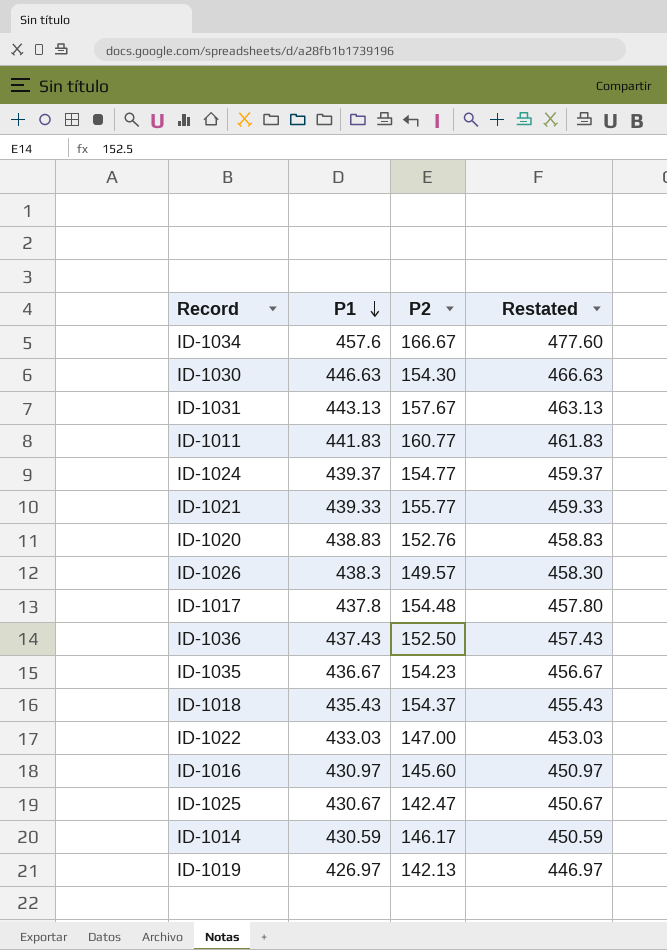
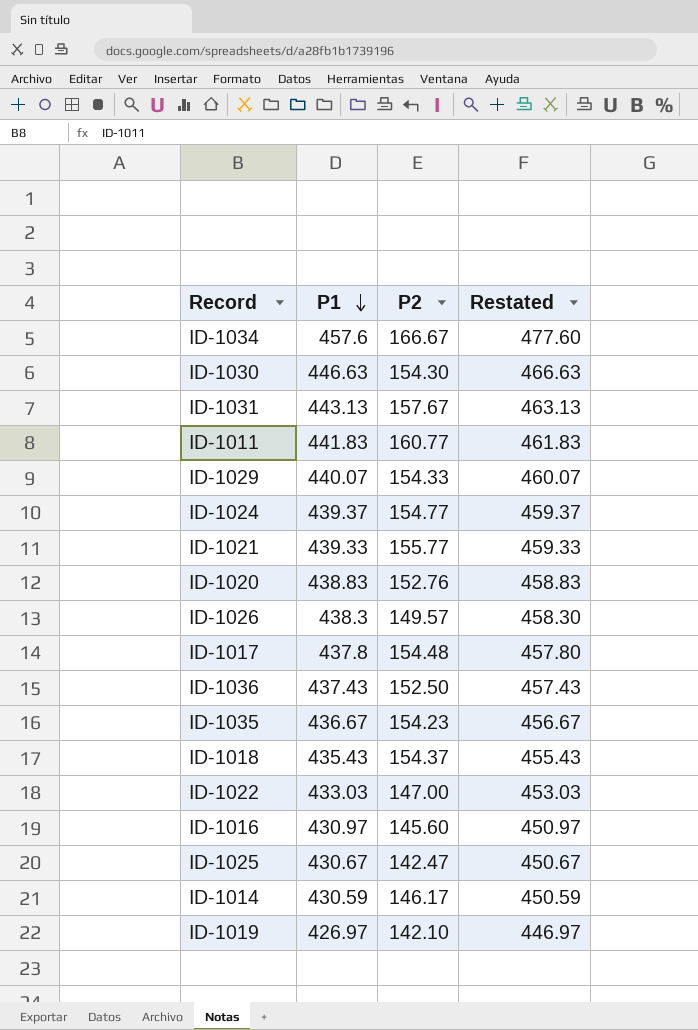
row ID-1029: none -> 440.07 | 154.33 | 460.07
ID-1019 | P2: 142.13 -> 142.10

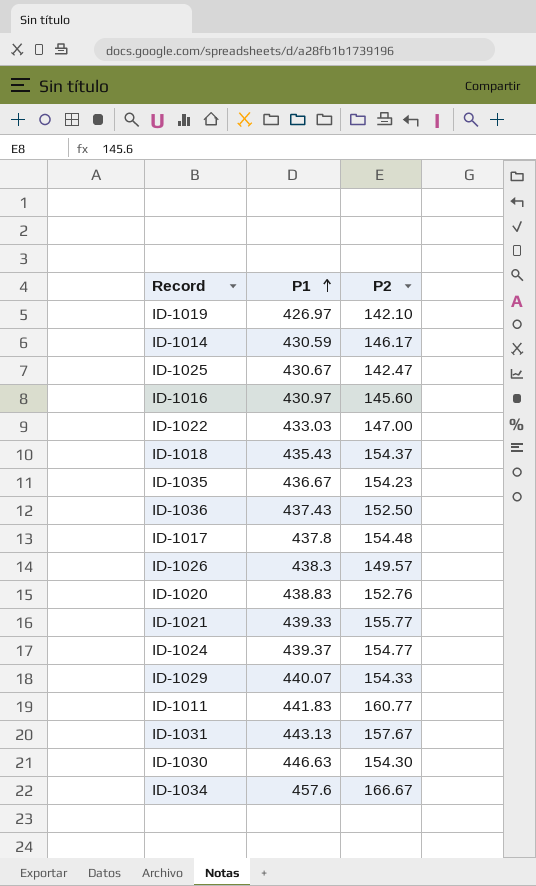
row order: P1 descending -> P1 ascending
column Restated | formula: [P1] + 20 -> none

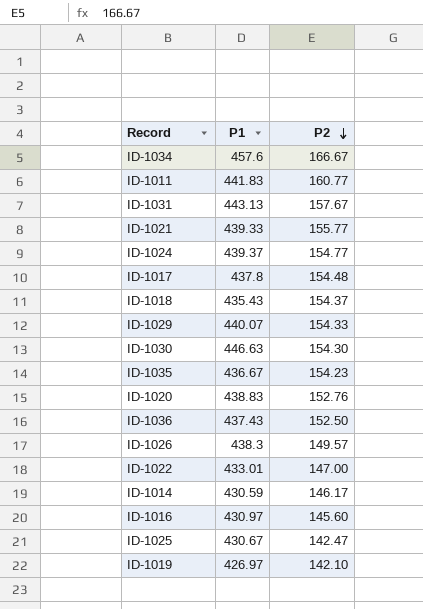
row order: P1 ascending -> P2 descending
ID-1022 | P1: 433.03 -> 433.01

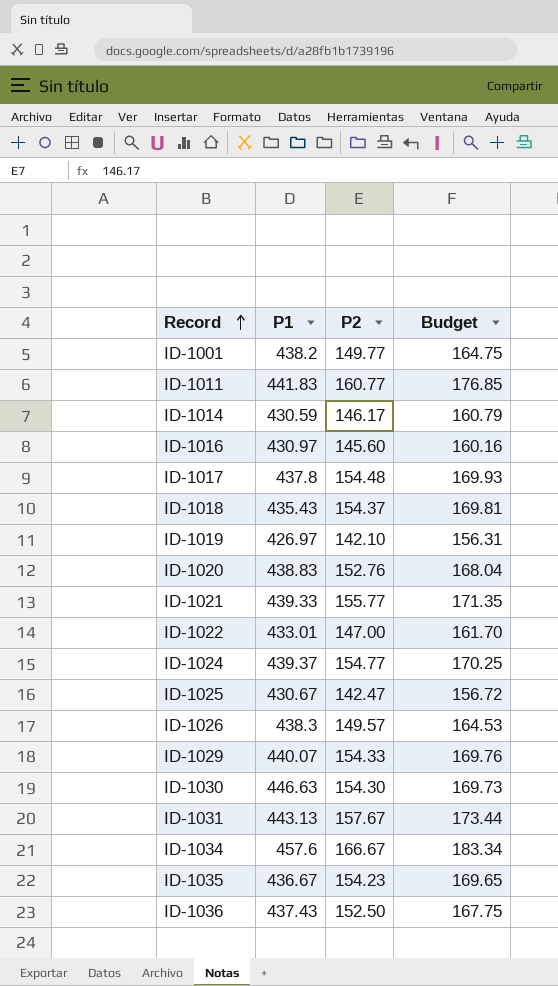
row order: P2 descending -> Record ascending
column Budget | formula: none -> [P2] * 1.1
row ID-1001: none -> 438.2 | 149.77 | 164.75

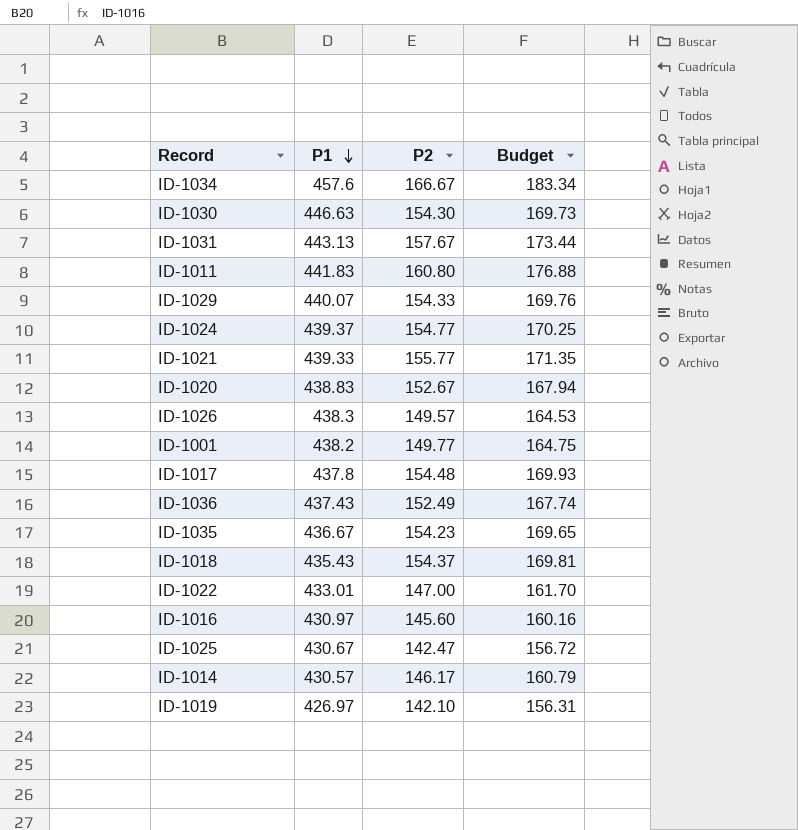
row order: Record ascending -> P1 descending
ID-1011 | P2: 160.77 -> 160.80
ID-1011 | Budget: 176.85 -> 176.88
ID-1020 | P2: 152.76 -> 152.67
ID-1020 | Budget: 168.04 -> 167.94
ID-1036 | P2: 152.50 -> 152.49
ID-1036 | Budget: 167.75 -> 167.74
ID-1014 | P1: 430.59 -> 430.57

